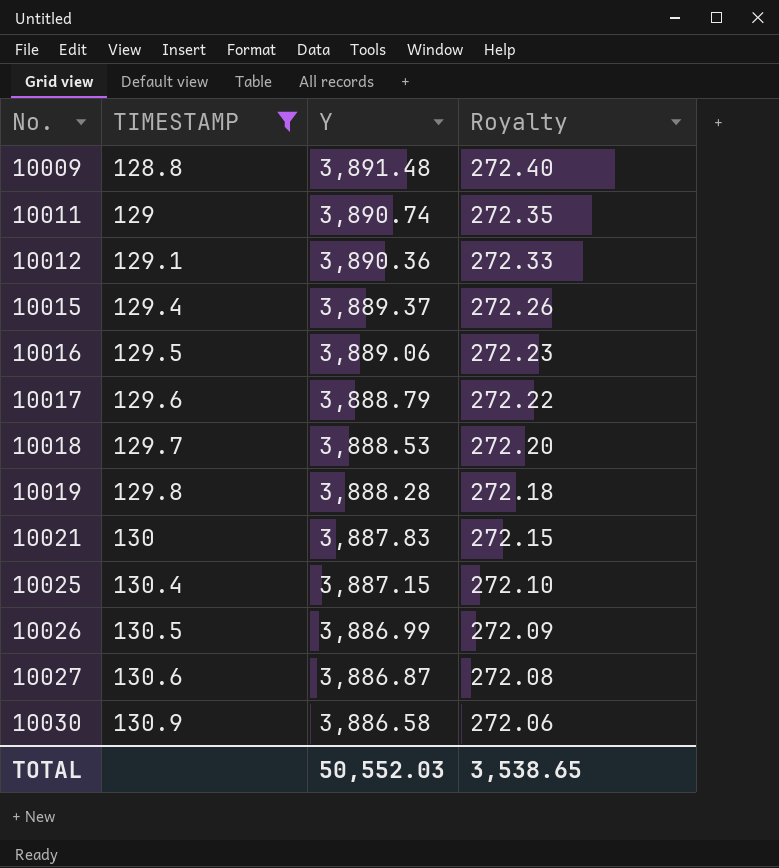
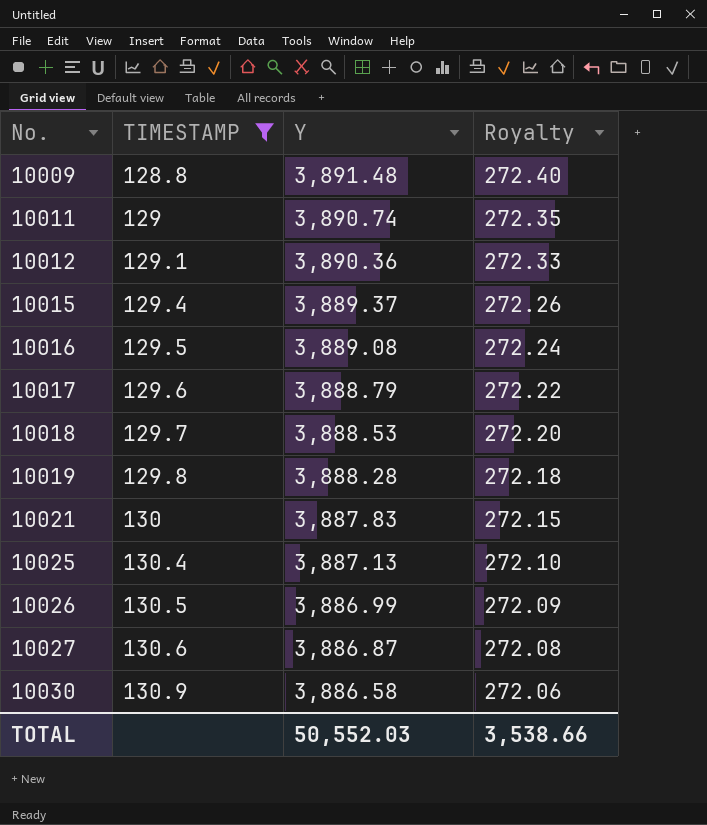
10016 | Y: 3,889.06 -> 3,889.08
10016 | Royalty: 272.23 -> 272.24
10025 | Y: 3,887.15 -> 3,887.13
TOTAL | Royalty: 3,538.65 -> 3,538.66

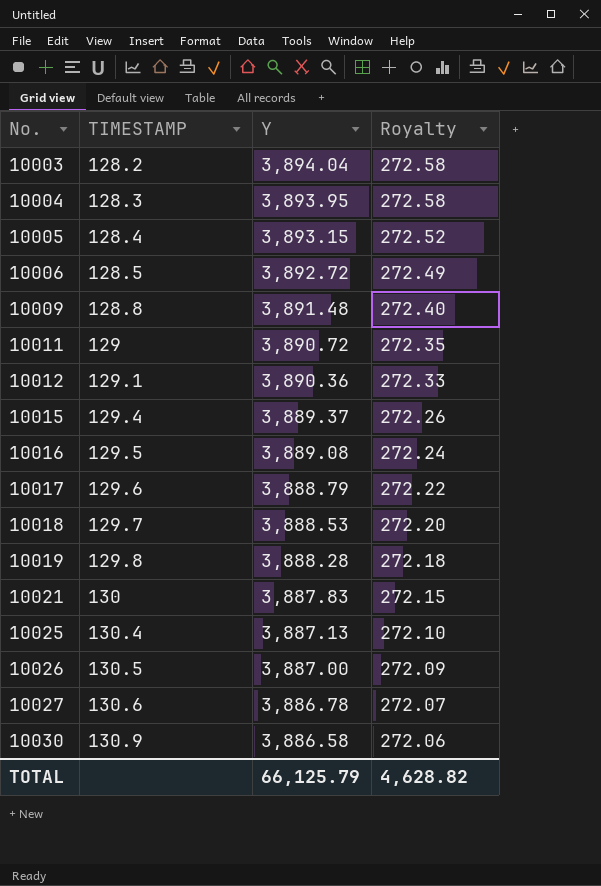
filter: TIMESTAMP >= 128.8 -> none
10011 | Y: 3,890.74 -> 3,890.72
10026 | Y: 3,886.99 -> 3,887.00
10027 | Y: 3,886.87 -> 3,886.78
10027 | Royalty: 272.08 -> 272.07
TOTAL | Y: 50,552.03 -> 66,125.79
TOTAL | Royalty: 3,538.66 -> 4,628.82

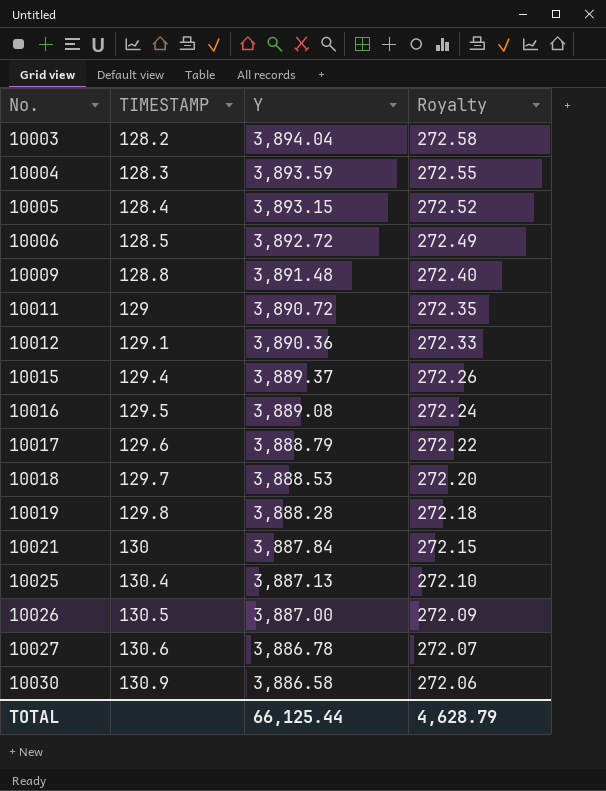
10004 | Y: 3,893.95 -> 3,893.59
10004 | Royalty: 272.58 -> 272.55
10021 | Y: 3,887.83 -> 3,887.84
TOTAL | Y: 66,125.79 -> 66,125.44
TOTAL | Royalty: 4,628.82 -> 4,628.79

